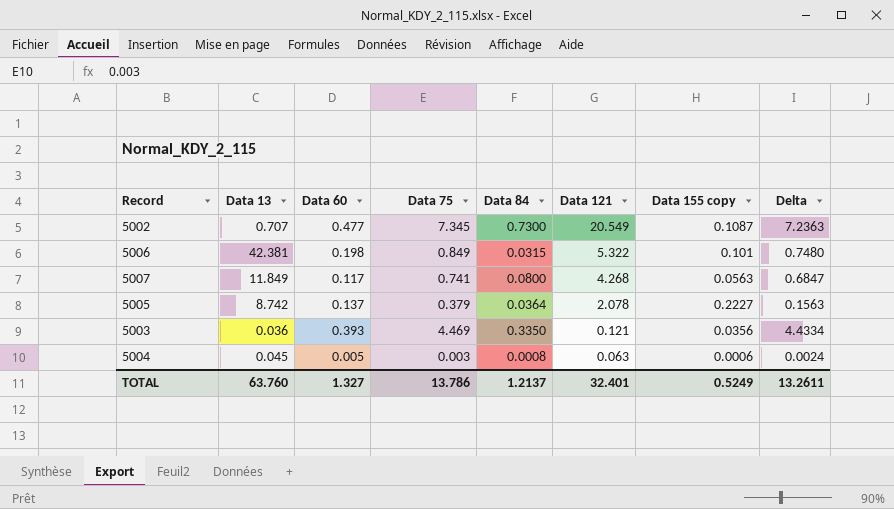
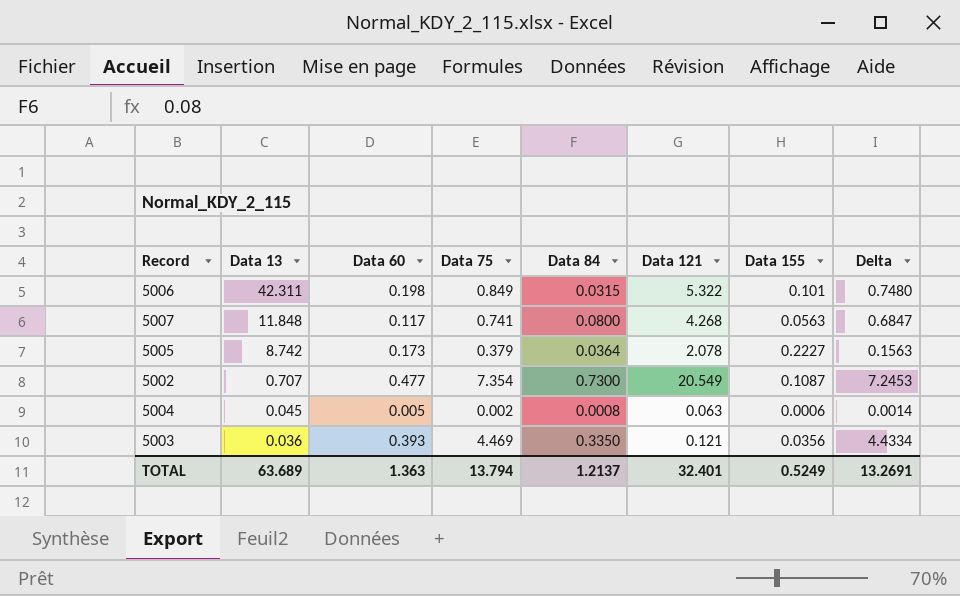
row order: Data 121 descending -> Data 13 descending
column name: Data 155 copy -> Data 155
5006 | Data 13: 42.381 -> 42.311
5007 | Data 13: 11.849 -> 11.848
5005 | Data 60: 0.137 -> 0.173
5002 | Data 75: 7.345 -> 7.354
5002 | Delta: 7.2363 -> 7.2453
5004 | Data 75: 0.003 -> 0.002
5004 | Delta: 0.0024 -> 0.0014
TOTAL | Data 13: 63.760 -> 63.689
TOTAL | Data 60: 1.327 -> 1.363
TOTAL | Data 75: 13.786 -> 13.794
TOTAL | Delta: 13.2611 -> 13.2691

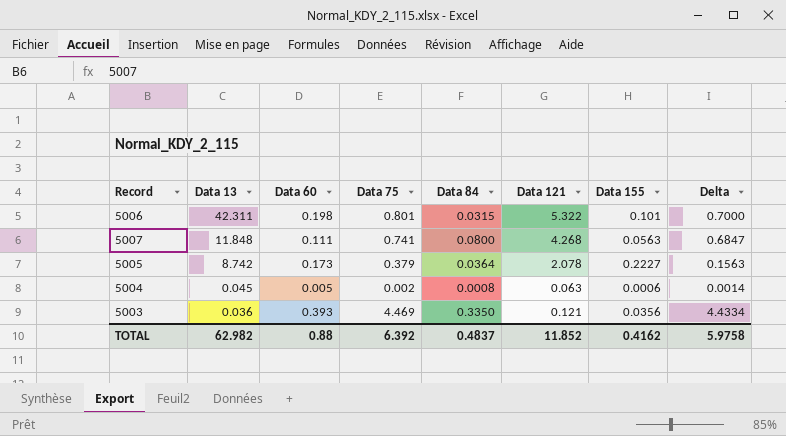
row 5002: 0.707 | 0.477 | 7.354 | 0.7300 | 20.549 | 0.1087 | 7.2453 -> none
5006 | Data 75: 0.849 -> 0.801
5006 | Delta: 0.7480 -> 0.7000
5007 | Data 60: 0.117 -> 0.111
TOTAL | Data 13: 63.689 -> 62.982
TOTAL | Data 60: 1.363 -> 0.88
TOTAL | Data 75: 13.794 -> 6.392
TOTAL | Data 84: 1.2137 -> 0.4837
TOTAL | Data 121: 32.401 -> 11.852
TOTAL | Data 155: 0.5249 -> 0.4162
TOTAL | Delta: 13.2691 -> 5.9758

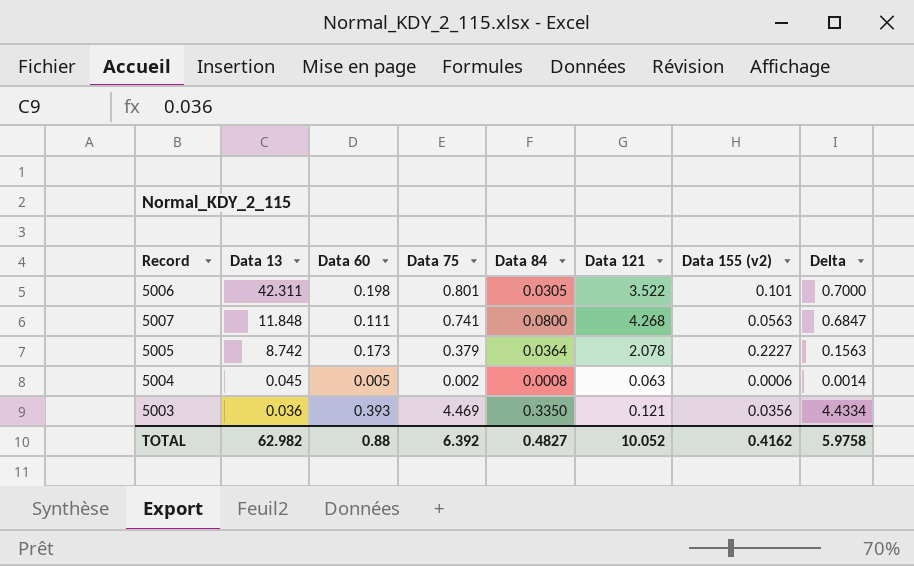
column name: Data 155 -> Data 155 (v2)
5006 | Data 84: 0.0315 -> 0.0305
5006 | Data 121: 5.322 -> 3.522
TOTAL | Data 84: 0.4837 -> 0.4827
TOTAL | Data 121: 11.852 -> 10.052

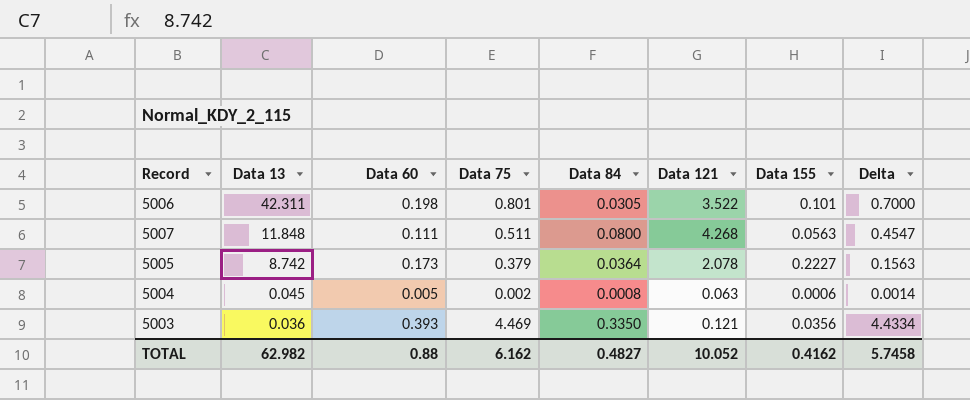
column name: Data 155 (v2) -> Data 155
5007 | Data 75: 0.741 -> 0.511
5007 | Delta: 0.6847 -> 0.4547
TOTAL | Data 75: 6.392 -> 6.162
TOTAL | Delta: 5.9758 -> 5.7458

